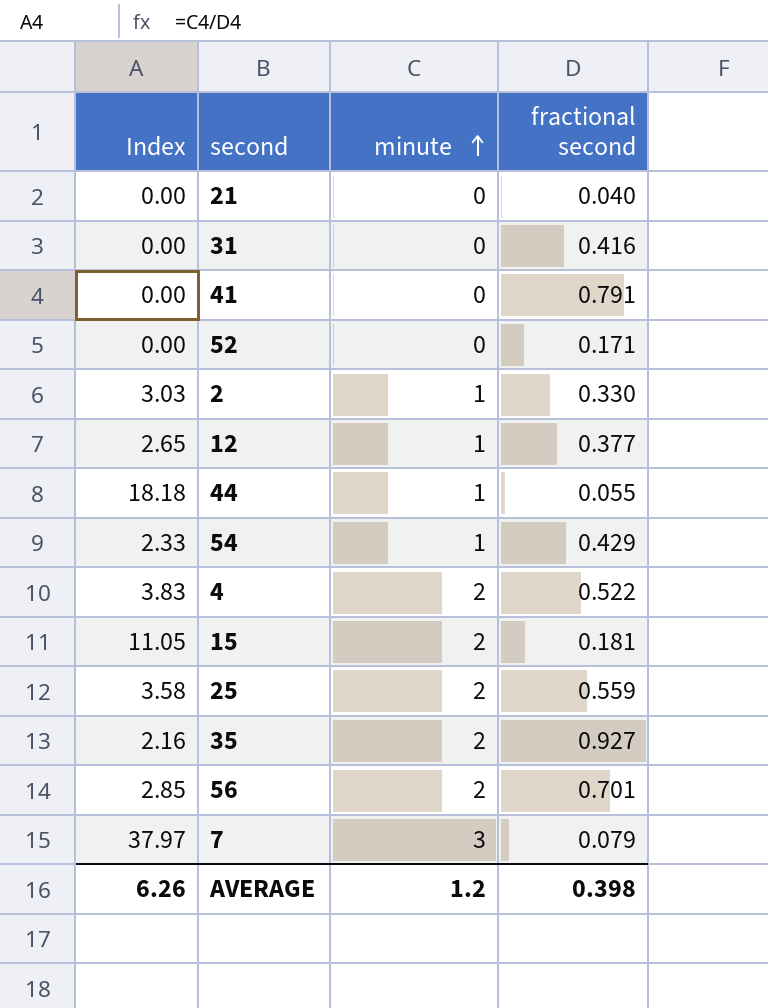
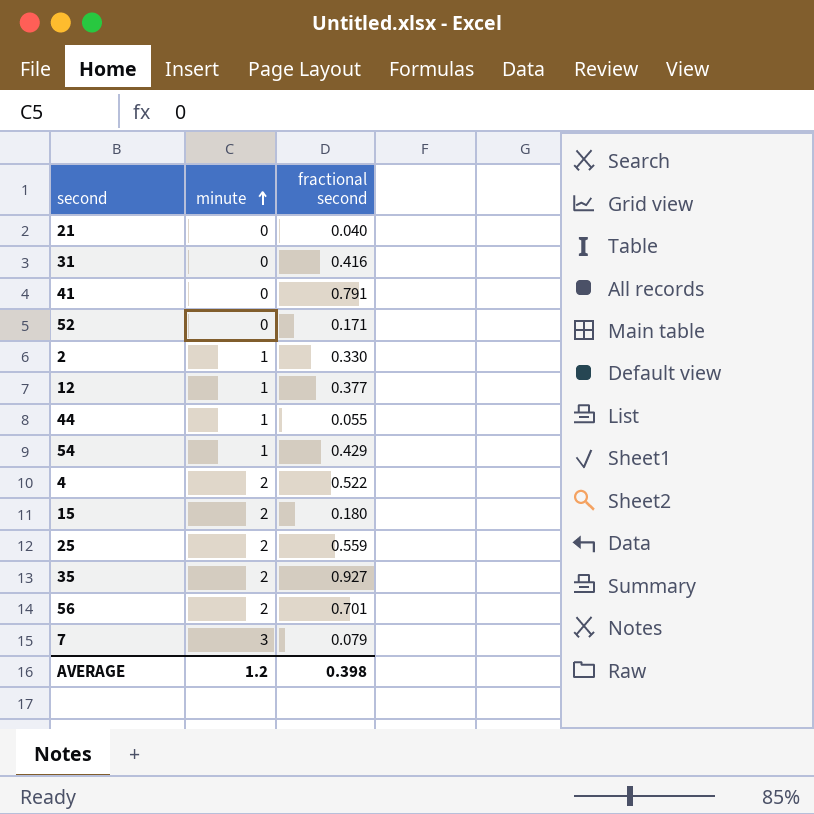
column Index | formula: [minute] / [fractional second] -> none
15 | fractional second: 0.181 -> 0.180

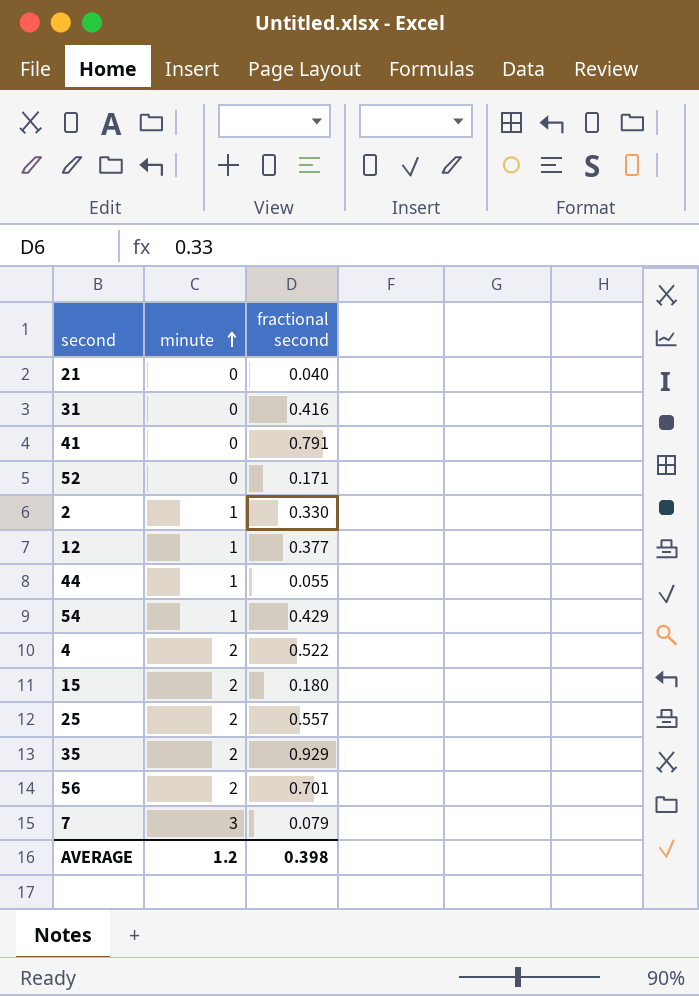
25 | fractional second: 0.559 -> 0.557
35 | fractional second: 0.927 -> 0.929

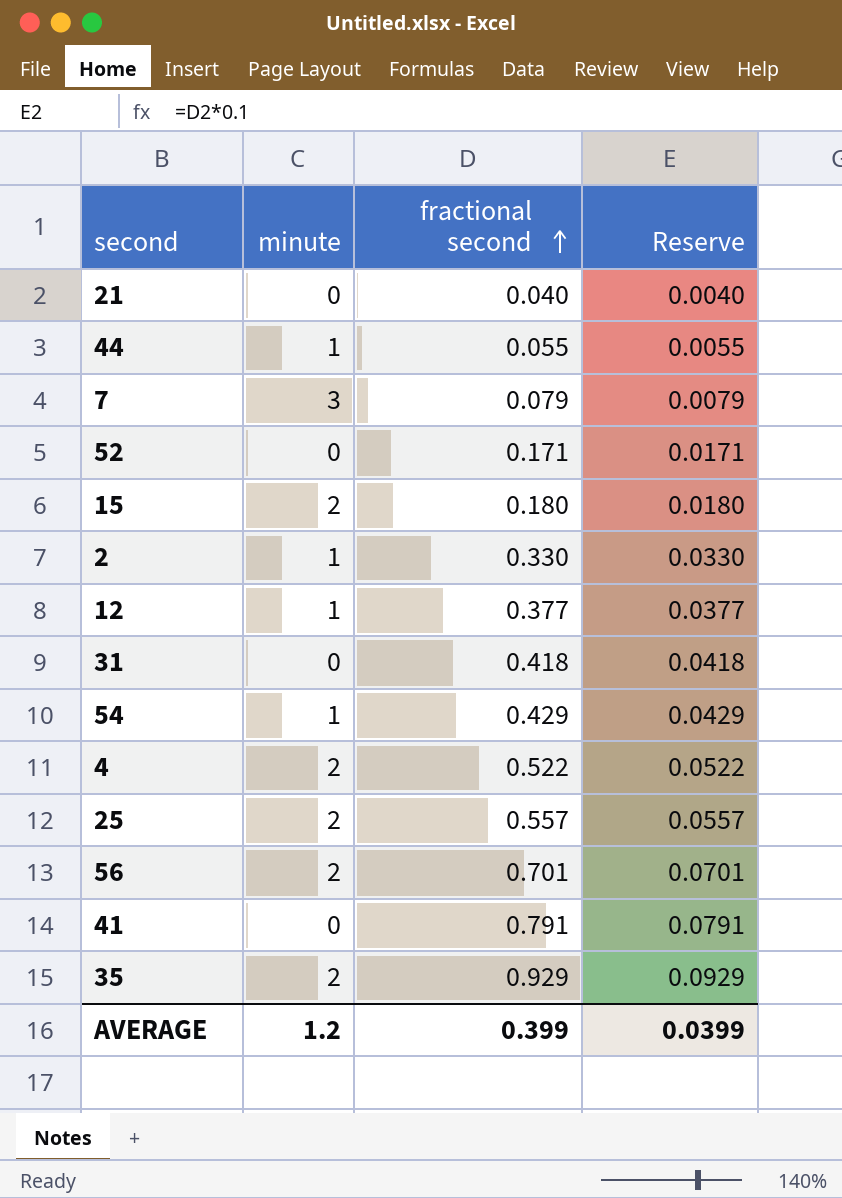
row order: minute ascending -> fractional second ascending
column Reserve | formula: none -> [fractional second] * 0.1
31 | fractional second: 0.416 -> 0.418
AVERAGE | fractional second: 0.398 -> 0.399

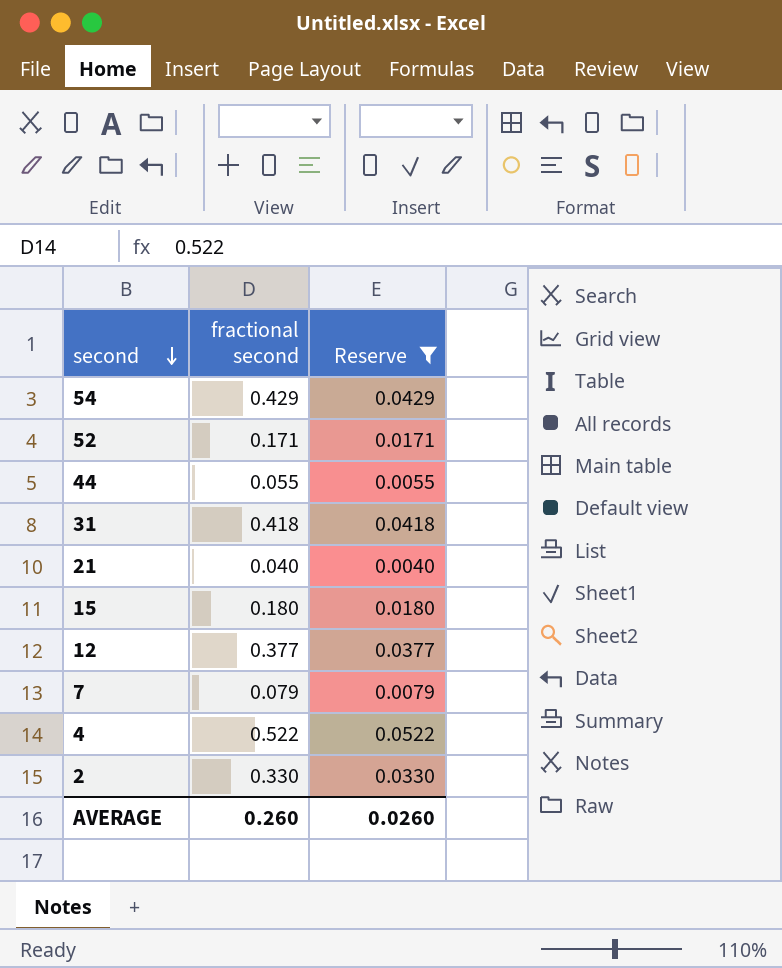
filter: none -> Reserve <= 0.0522
row order: fractional second ascending -> second descending
column minute | position: 2 -> none
AVERAGE | fractional second: 0.399 -> 0.260
AVERAGE | Reserve: 0.0399 -> 0.0260

